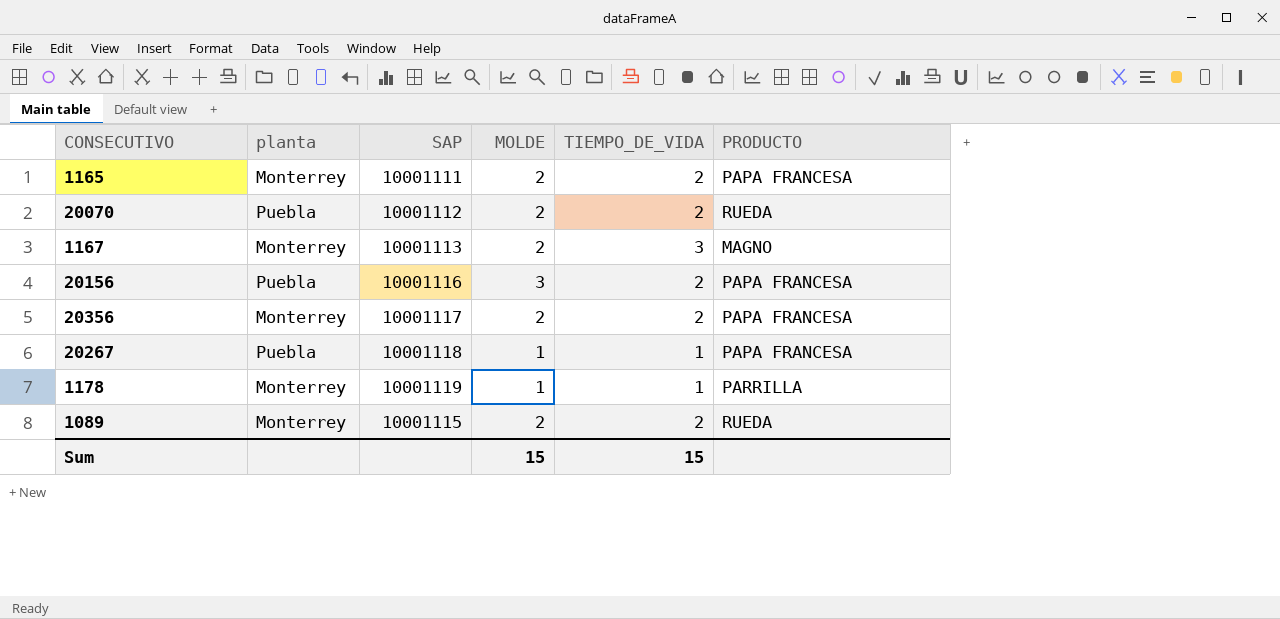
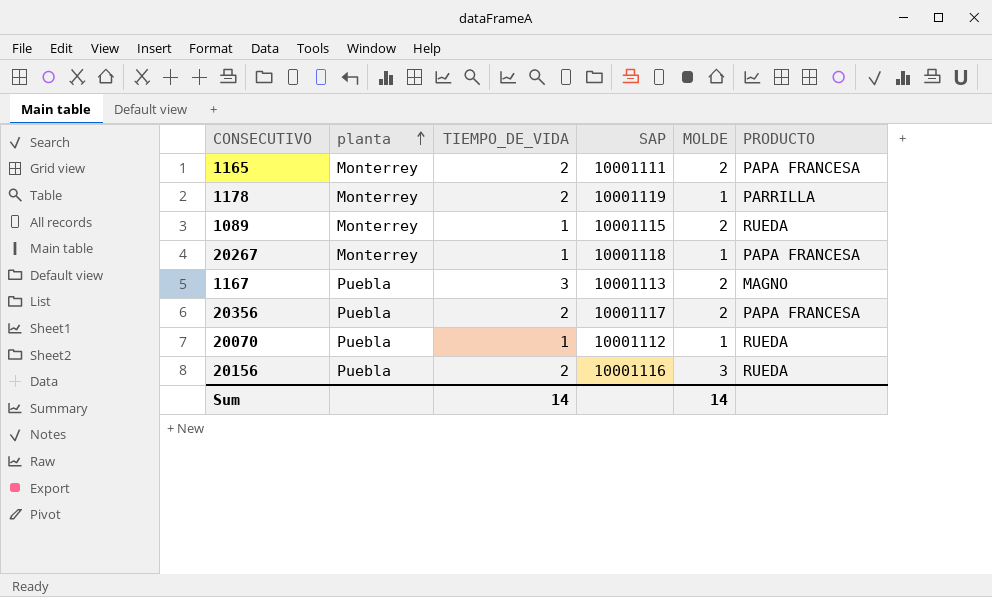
row order: none -> planta ascending
column TIEMPO_DE_VIDA | position: 5 -> 3
1178 | TIEMPO_DE_VIDA: 1 -> 2
1089 | TIEMPO_DE_VIDA: 2 -> 1
20267 | planta: Puebla -> Monterrey
1167 | planta: Monterrey -> Puebla
20356 | planta: Monterrey -> Puebla
20070 | TIEMPO_DE_VIDA: 2 -> 1
20070 | MOLDE: 2 -> 1
20156 | PRODUCTO: PAPA FRANCESA -> RUEDA
Sum | TIEMPO_DE_VIDA: 15 -> 14
Sum | MOLDE: 15 -> 14

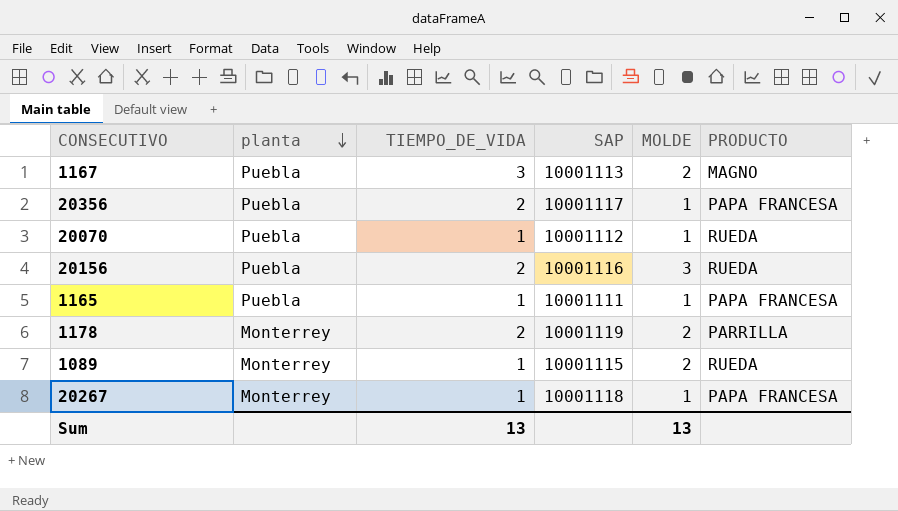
row order: planta ascending -> planta descending
20356 | MOLDE: 2 -> 1
1165 | planta: Monterrey -> Puebla
1165 | TIEMPO_DE_VIDA: 2 -> 1
1165 | MOLDE: 2 -> 1
1178 | MOLDE: 1 -> 2
Sum | TIEMPO_DE_VIDA: 14 -> 13
Sum | MOLDE: 14 -> 13

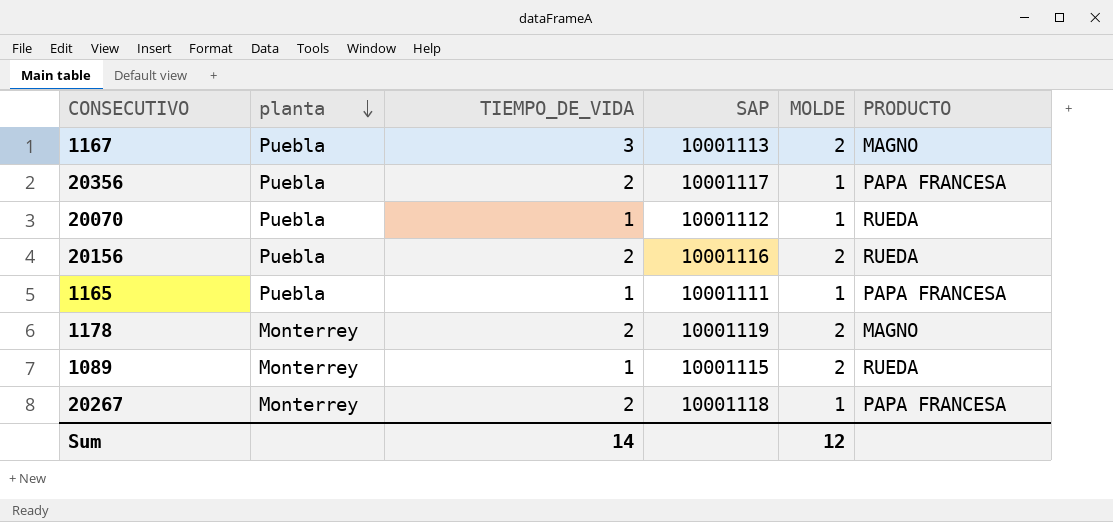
20156 | MOLDE: 3 -> 2
1178 | PRODUCTO: PARRILLA -> MAGNO
20267 | TIEMPO_DE_VIDA: 1 -> 2
Sum | TIEMPO_DE_VIDA: 13 -> 14
Sum | MOLDE: 13 -> 12

